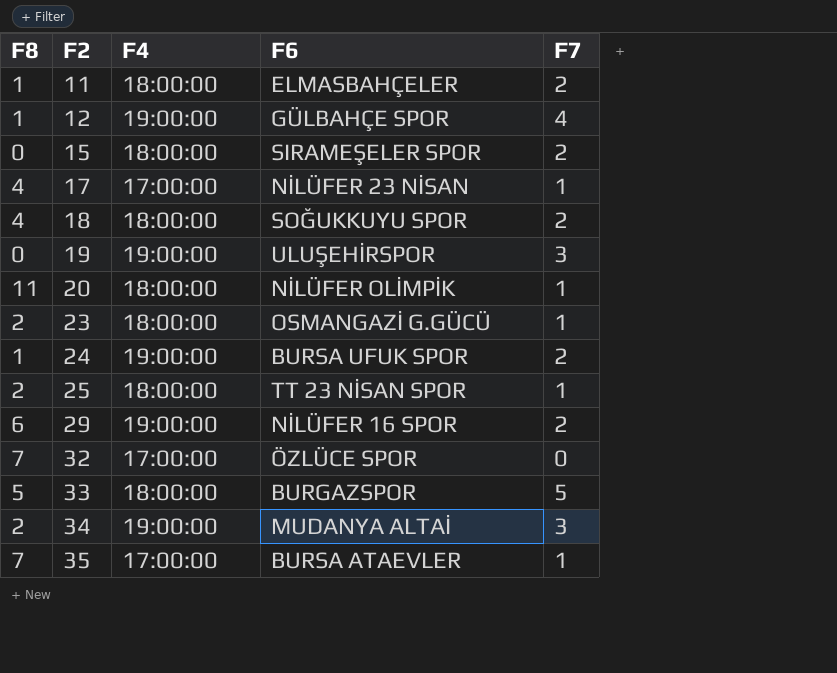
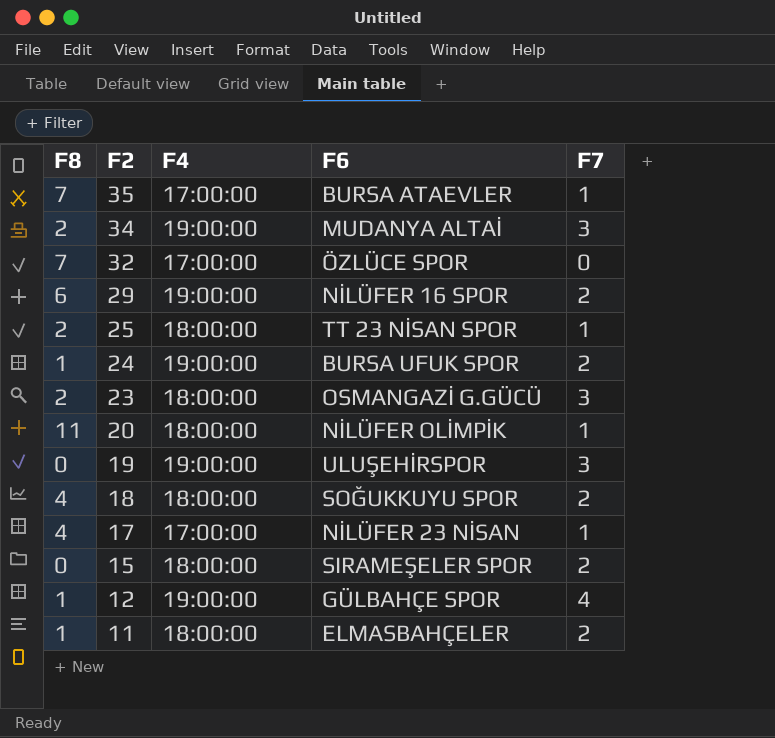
row order: F2 ascending -> F2 descending
row 33: 5 | 18:00:00 | BURGAZSPOR | 5 -> none
23 | F7: 1 -> 3

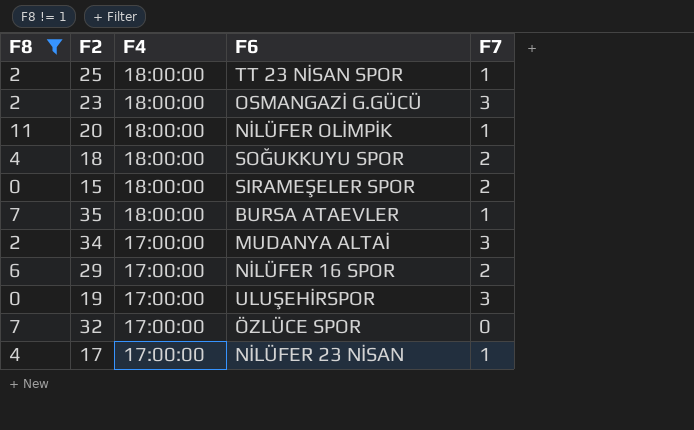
filter: none -> F8 != 1
row order: F2 descending -> F4 descending
35 | F4: 17:00:00 -> 18:00:00
34 | F4: 19:00:00 -> 17:00:00
29 | F4: 19:00:00 -> 17:00:00
19 | F4: 19:00:00 -> 17:00:00

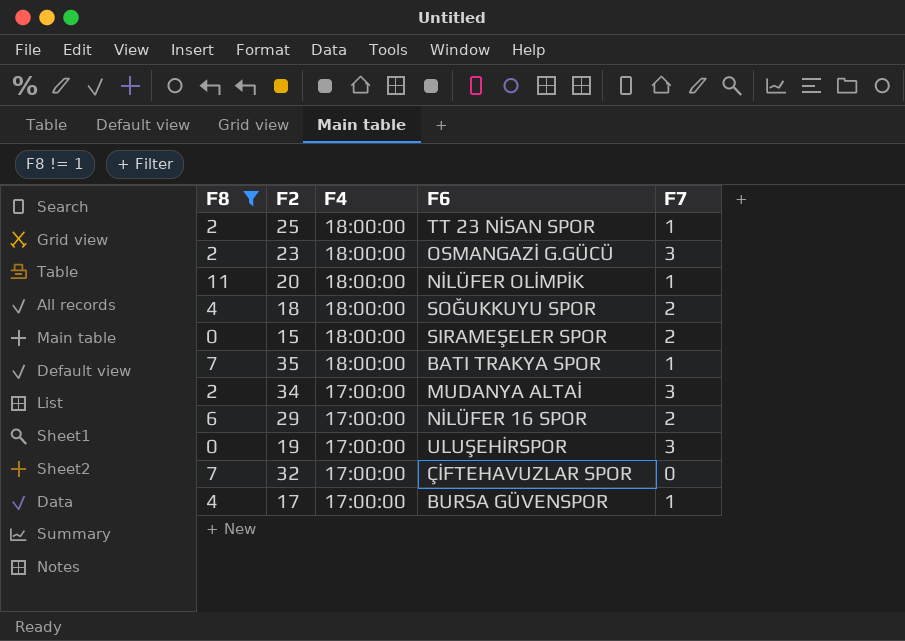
35 | F6: BURSA ATAEVLER -> BATI TRAKYA SPOR
32 | F6: ÖZLÜCE SPOR -> ÇİFTEHAVUZLAR SPOR
17 | F6: NİLÜFER 23 NİSAN -> BURSA GÜVENSPOR

